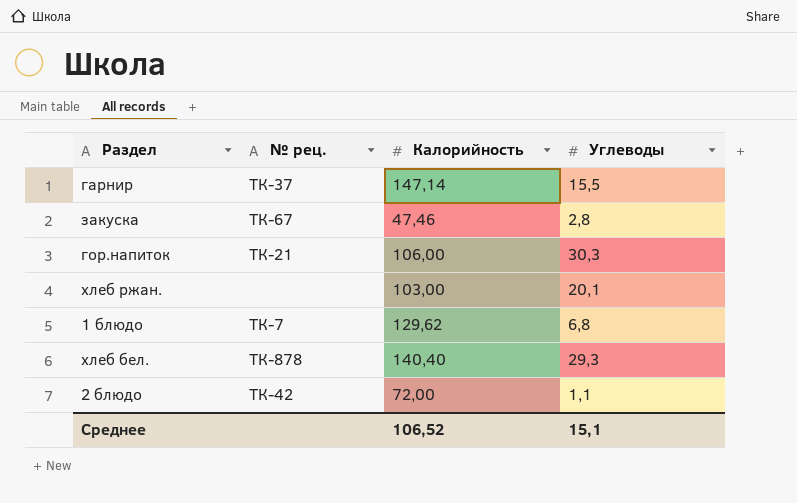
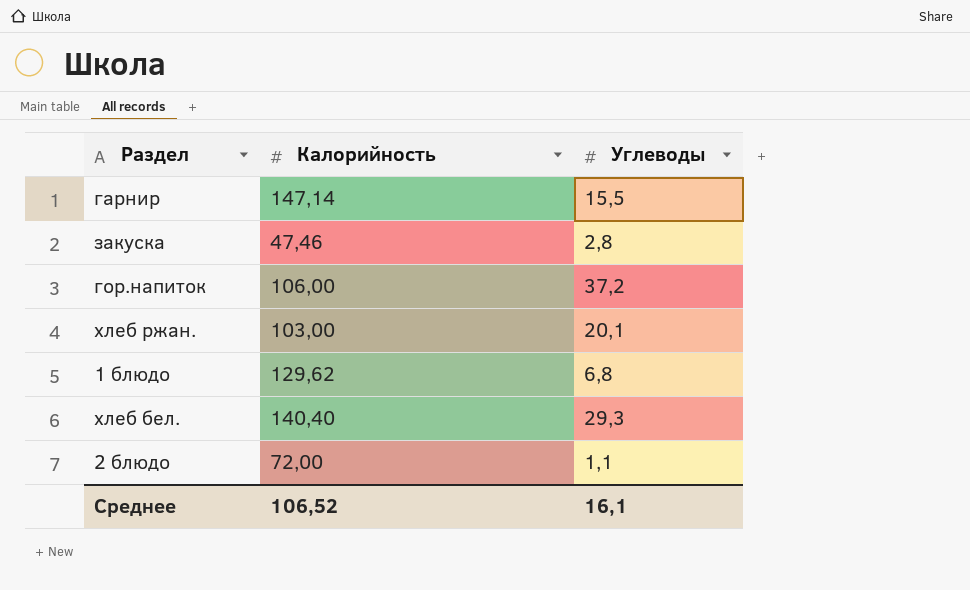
column № рец. | position: 2 -> none
гор.напиток | Углеводы: 30,3 -> 37,2
Среднее | Углеводы: 15,1 -> 16,1

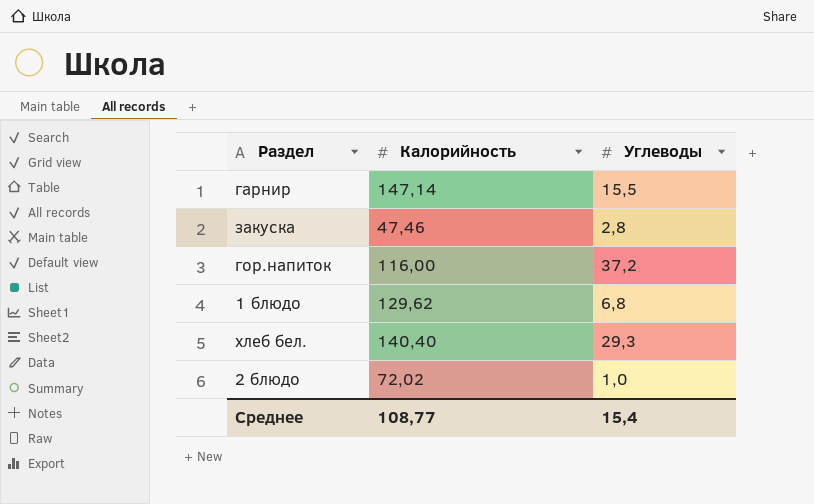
row хлеб ржан.: 103,00 | 20,1 -> none
гор.напиток | Калорийность: 106,00 -> 116,00
2 блюдо | Калорийность: 72,00 -> 72,02
2 блюдо | Углеводы: 1,1 -> 1,0
Среднее | Калорийность: 106,52 -> 108,77
Среднее | Углеводы: 16,1 -> 15,4

